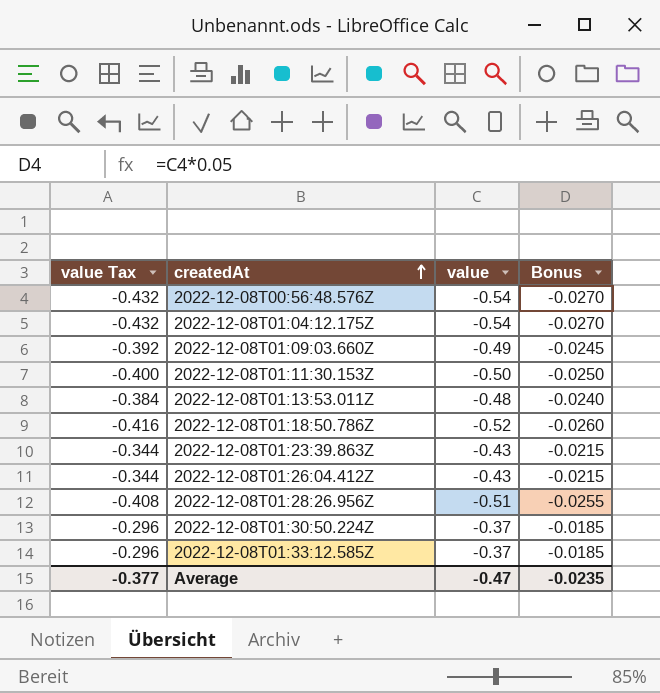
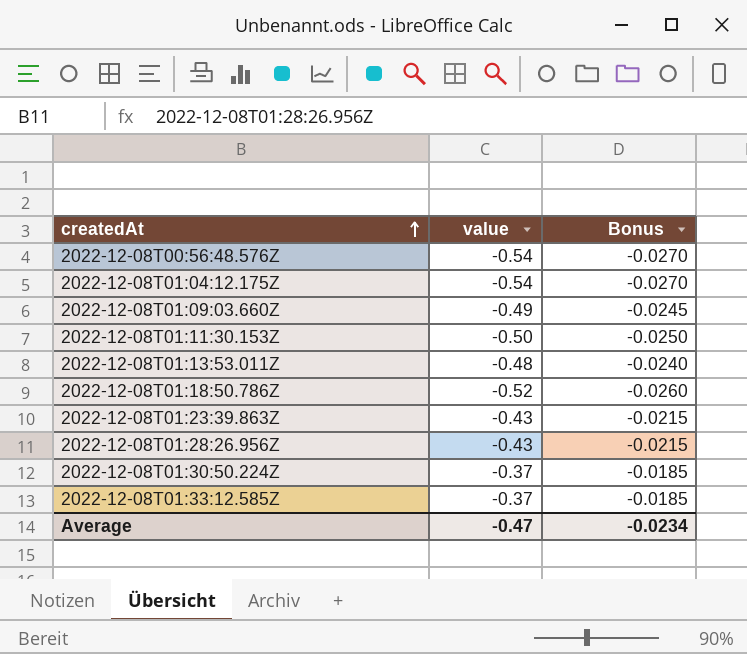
column value Tax | formula: [value] * 0.8 -> none
row 2022-12-08T01:26:04.412Z: -0.344 | -0.43 | -0.0215 -> none
2022-12-08T01:28:26.956Z | value: -0.51 -> -0.43
2022-12-08T01:28:26.956Z | Bonus: -0.0255 -> -0.0215
Average | Bonus: -0.0235 -> -0.0234

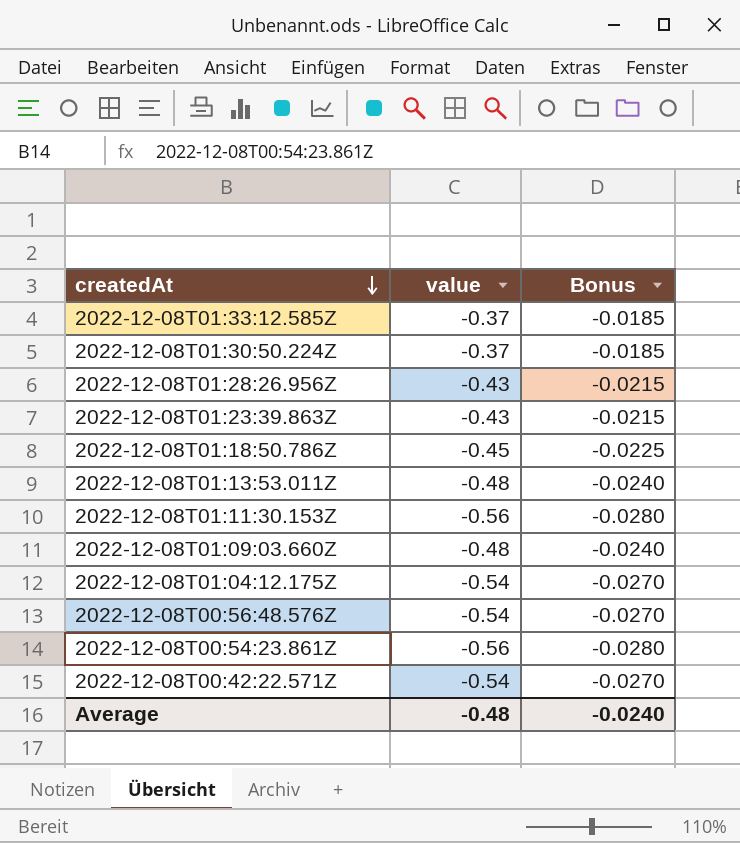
row order: createdAt ascending -> createdAt descending
2022-12-08T01:18:50.786Z | value: -0.52 -> -0.45
2022-12-08T01:18:50.786Z | Bonus: -0.0260 -> -0.0225
2022-12-08T01:11:30.153Z | value: -0.50 -> -0.56
2022-12-08T01:11:30.153Z | Bonus: -0.0250 -> -0.0280
2022-12-08T01:09:03.660Z | value: -0.49 -> -0.48
2022-12-08T01:09:03.660Z | Bonus: -0.0245 -> -0.0240
row 2022-12-08T00:54:23.861Z: none -> -0.56 | -0.0280
row 2022-12-08T00:42:22.571Z: none -> -0.54 | -0.0270
Average | value: -0.47 -> -0.48
Average | Bonus: -0.0234 -> -0.0240

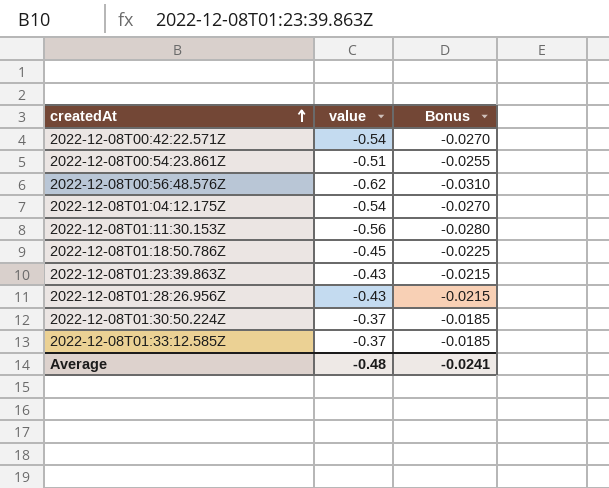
row order: createdAt descending -> createdAt ascending
row 2022-12-08T01:13:53.011Z: -0.48 | -0.0240 -> none
row 2022-12-08T01:09:03.660Z: -0.48 | -0.0240 -> none
2022-12-08T00:54:23.861Z | value: -0.56 -> -0.51
2022-12-08T00:54:23.861Z | Bonus: -0.0280 -> -0.0255
2022-12-08T00:56:48.576Z | value: -0.54 -> -0.62
2022-12-08T00:56:48.576Z | Bonus: -0.0270 -> -0.0310
Average | Bonus: -0.0240 -> -0.0241

